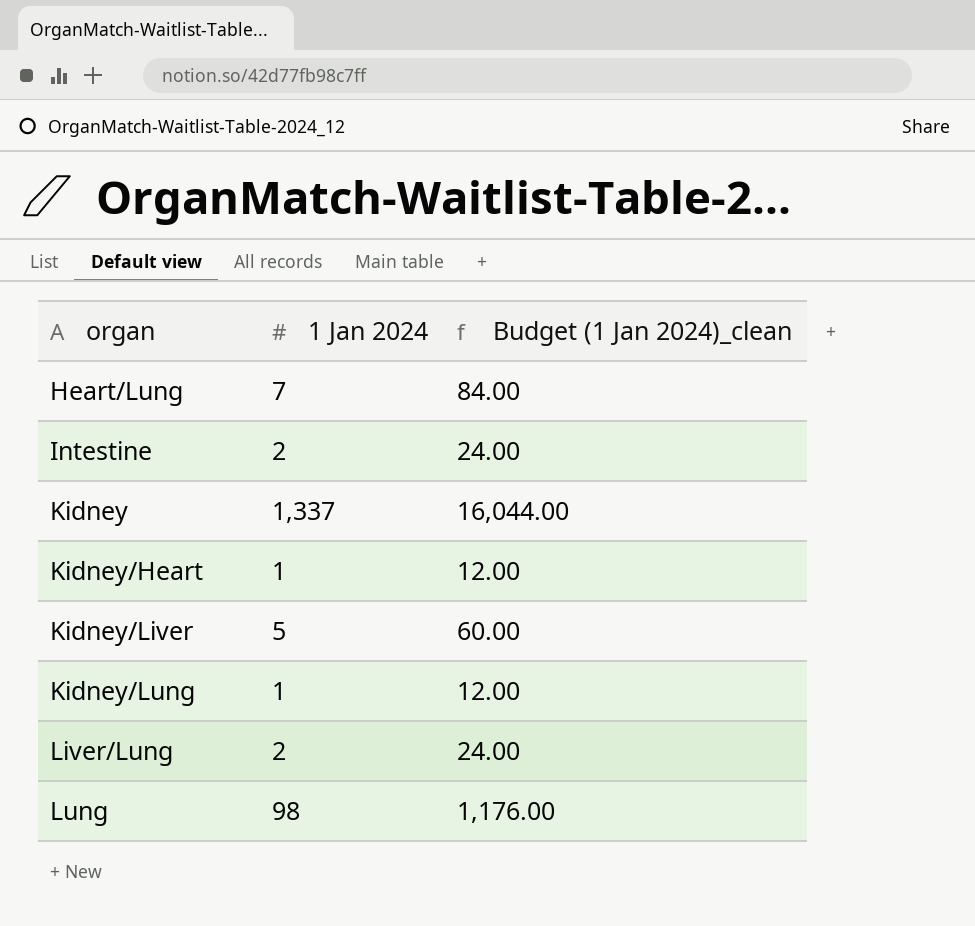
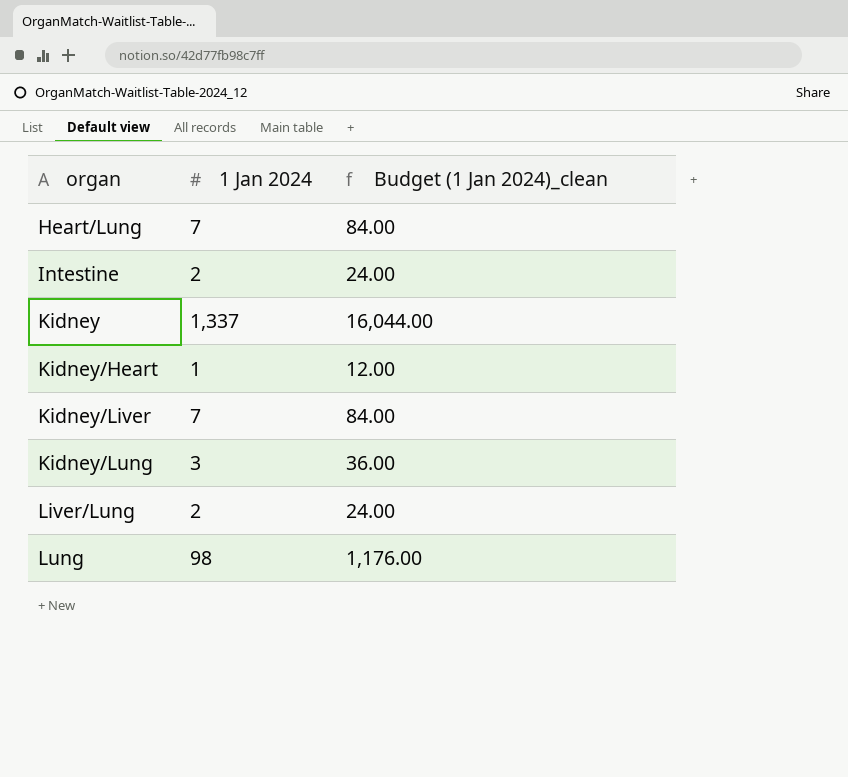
Kidney/Liver | 1 Jan 2024: 5 -> 7
Kidney/Liver | Budget (1 Jan 2024)_clean: 60.00 -> 84.00
Kidney/Lung | 1 Jan 2024: 1 -> 3
Kidney/Lung | Budget (1 Jan 2024)_clean: 12.00 -> 36.00

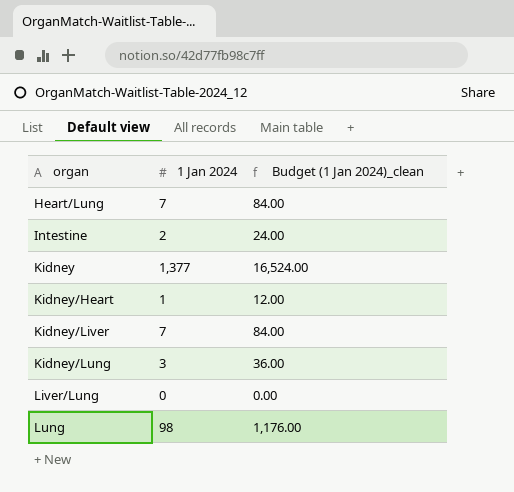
Kidney | 1 Jan 2024: 1,337 -> 1,377
Kidney | Budget (1 Jan 2024)_clean: 16,044.00 -> 16,524.00
Liver/Lung | 1 Jan 2024: 2 -> 0
Liver/Lung | Budget (1 Jan 2024)_clean: 24.00 -> 0.00

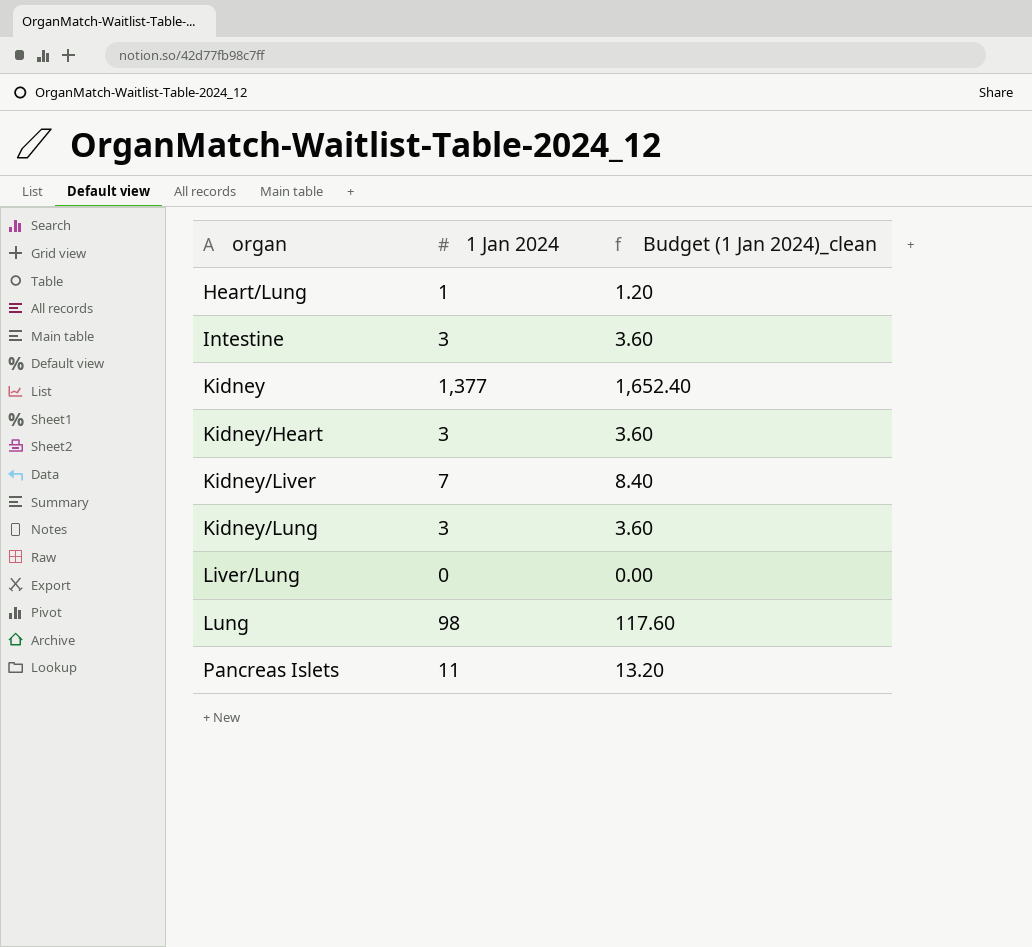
column Budget (1 Jan 2024)_clean | formula: [1 Jan 2024] * 12 -> [1 Jan 2024] * 1.2
Heart/Lung | 1 Jan 2024: 7 -> 1
Intestine | 1 Jan 2024: 2 -> 3
Kidney/Heart | 1 Jan 2024: 1 -> 3
row Pancreas Islets: none -> 11 | 13.20

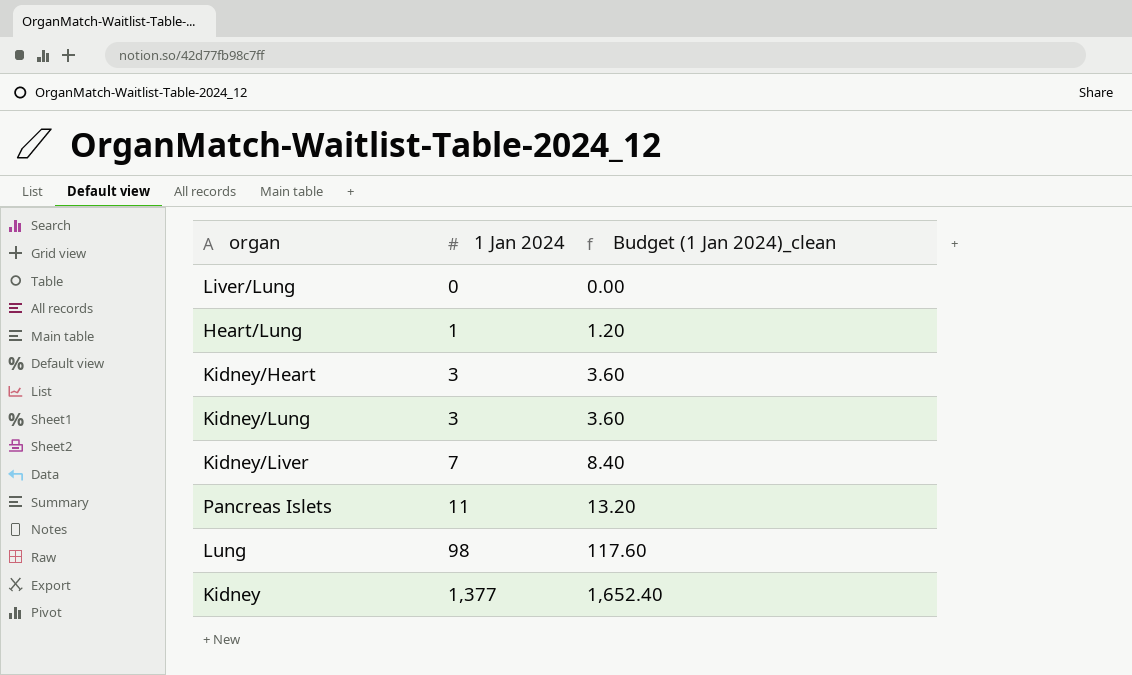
row order: organ ascending -> 1 Jan 2024 ascending
row Intestine: 3 | 3.60 -> none

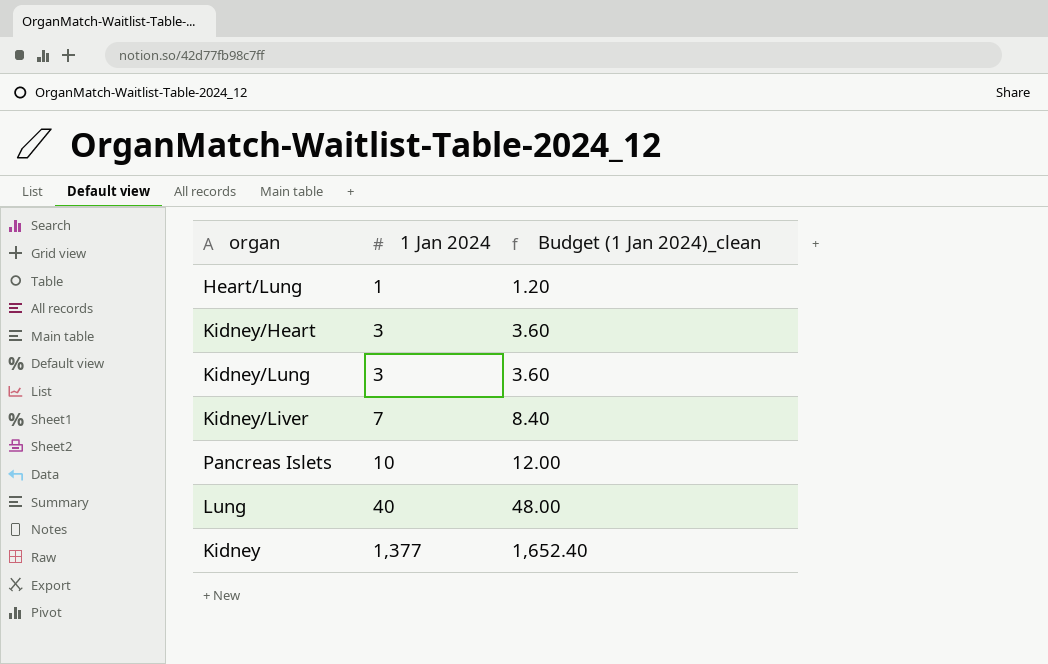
row Liver/Lung: 0 | 0.00 -> none
Pancreas Islets | 1 Jan 2024: 11 -> 10
Pancreas Islets | Budget (1 Jan 2024)_clean: 13.20 -> 12.00
Lung | 1 Jan 2024: 98 -> 40
Lung | Budget (1 Jan 2024)_clean: 117.60 -> 48.00

